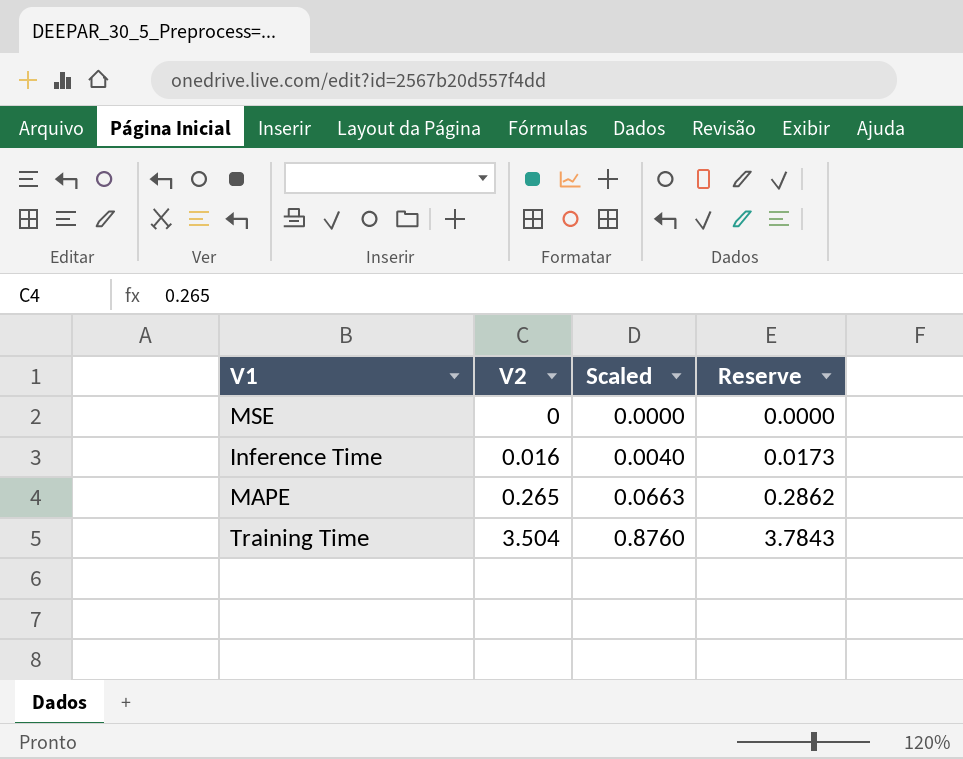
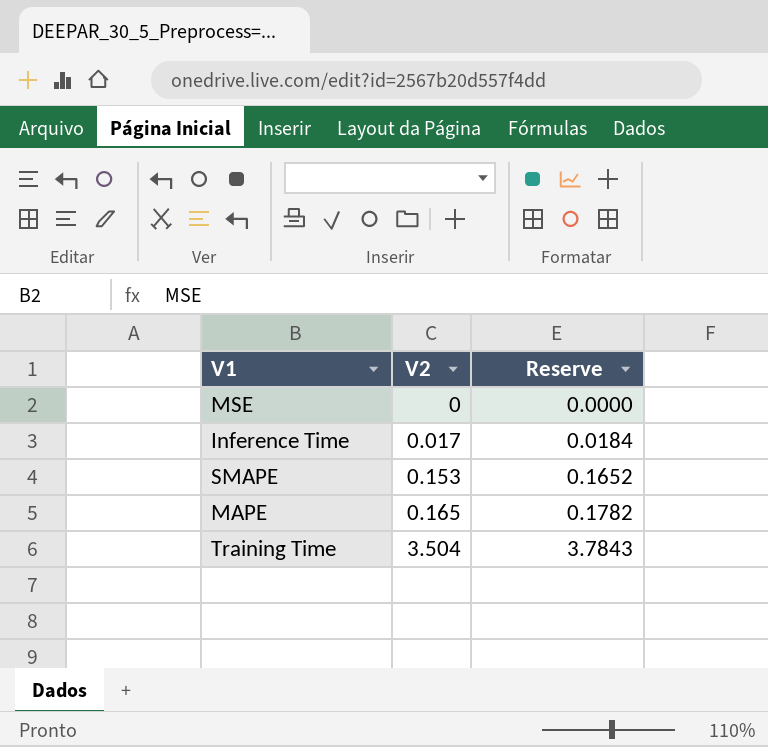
column Scaled | formula: [V2] * 0.25 -> none
Inference Time | V2: 0.016 -> 0.017
Inference Time | Reserve: 0.0173 -> 0.0184
row SMAPE: none -> 0.153 | 0.1652
MAPE | V2: 0.265 -> 0.165
MAPE | Reserve: 0.2862 -> 0.1782

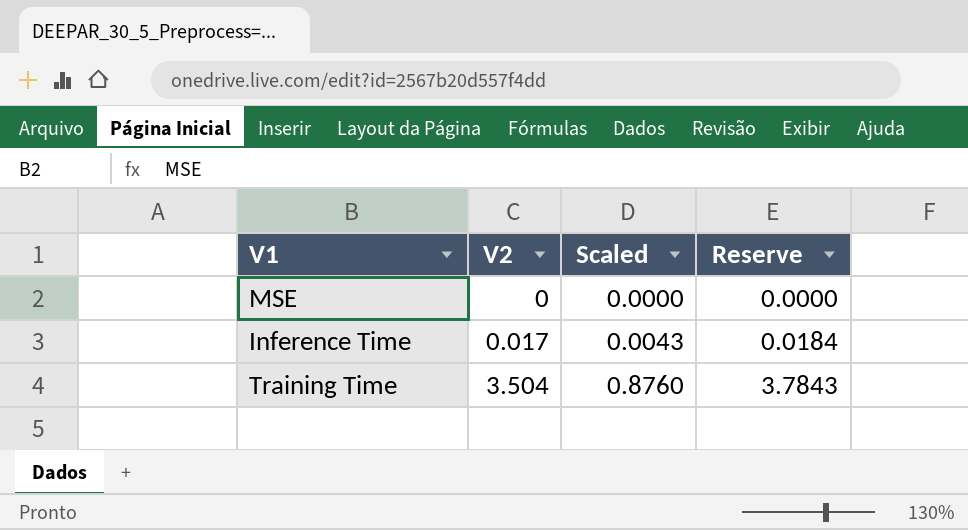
column Scaled | formula: none -> [V2] * 0.25
row SMAPE: 0.153 | 0.1652 -> none
row MAPE: 0.165 | 0.1782 -> none

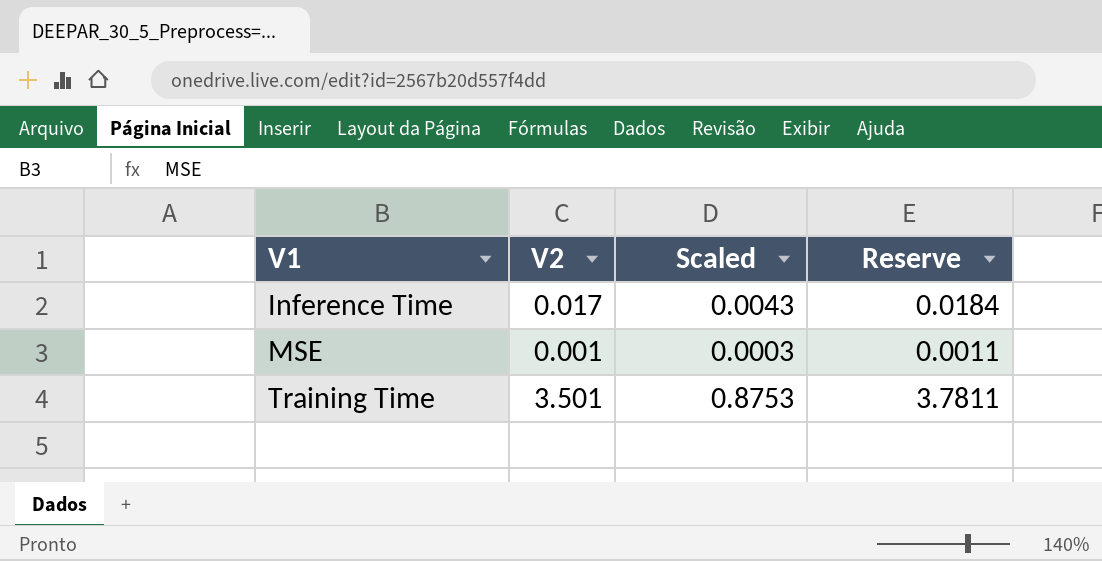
row order: V2 ascending -> V1 ascending
MSE | V2: 0 -> 0.001
MSE | Scaled: 0.0000 -> 0.0003
MSE | Reserve: 0.0000 -> 0.0011
Training Time | V2: 3.504 -> 3.501
Training Time | Scaled: 0.8760 -> 0.8753
Training Time | Reserve: 3.7843 -> 3.7811

